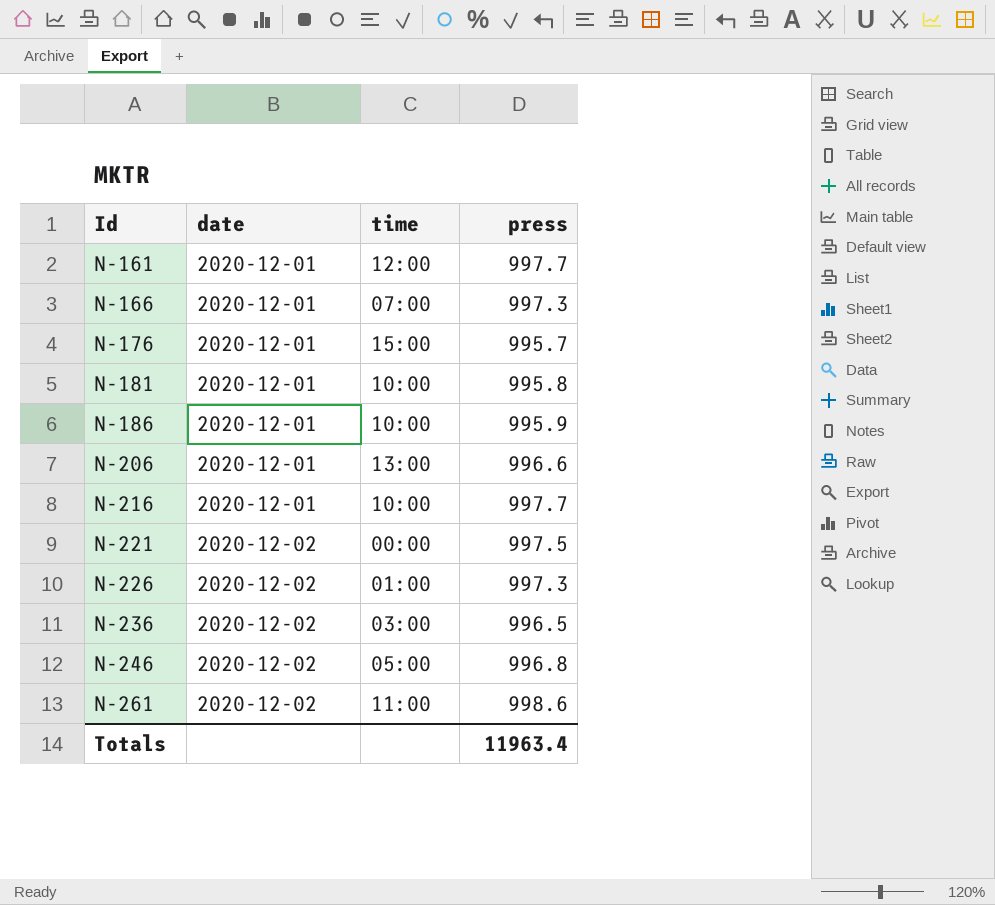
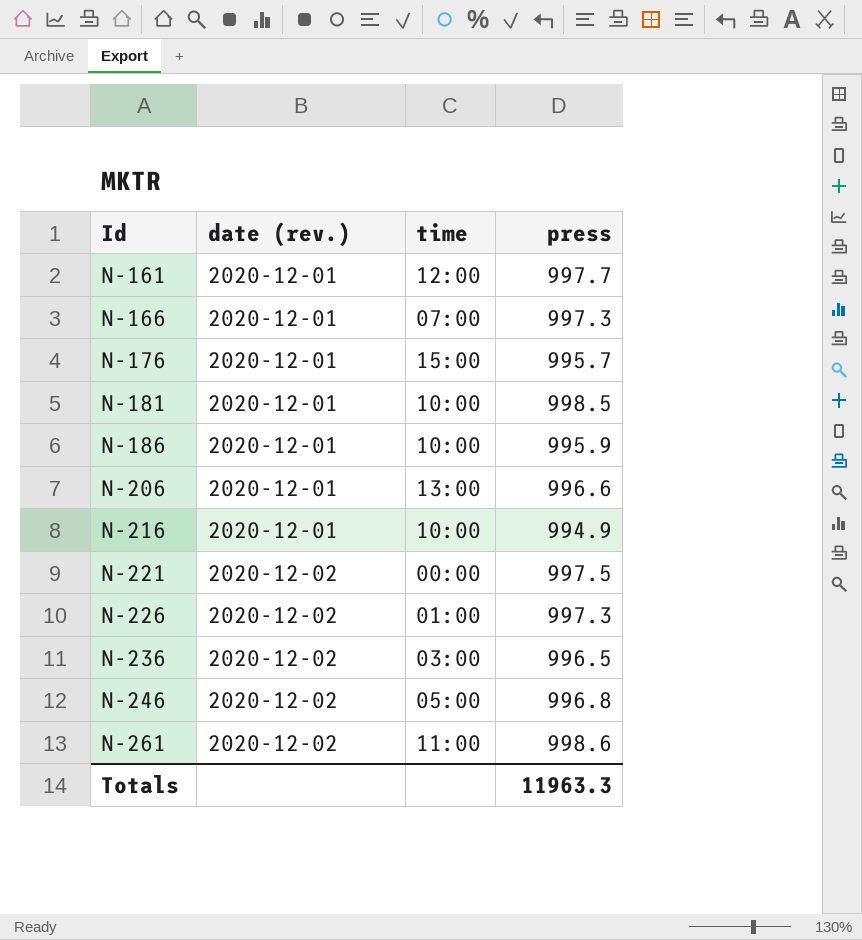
column name: date -> date (rev.)
N-181 | press: 995.8 -> 998.5
N-216 | press: 997.7 -> 994.9
Totals | press: 11963.4 -> 11963.3

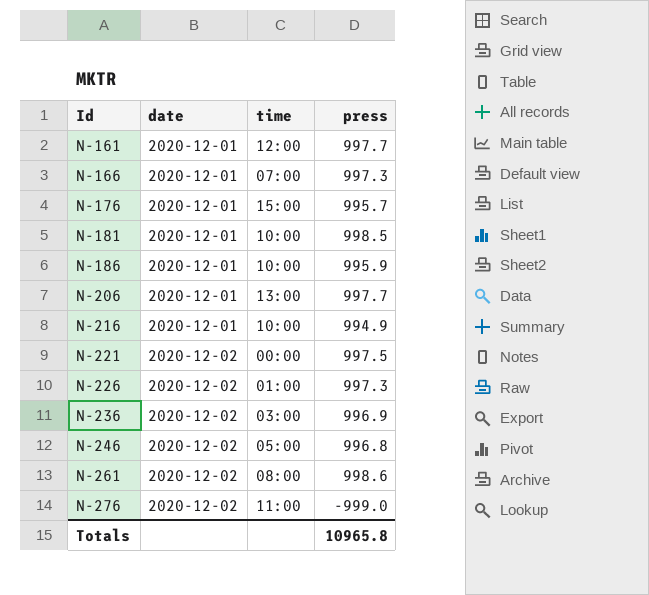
column name: date (rev.) -> date
N-206 | press: 996.6 -> 997.7
N-236 | press: 996.5 -> 996.9
N-261 | time: 11:00 -> 08:00
row N-276: none -> 2020-12-02 | 11:00 | -999.0
Totals | press: 11963.3 -> 10965.8

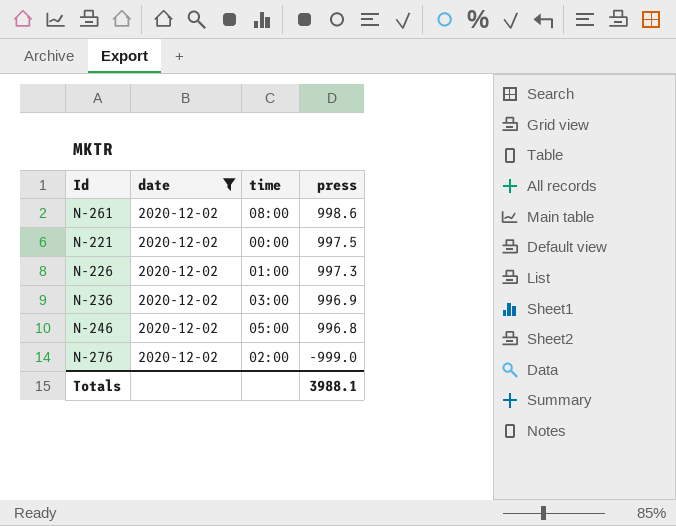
filter: none -> date = 2020-12-02
row order: Id ascending -> press descending
N-276 | time: 11:00 -> 02:00
Totals | press: 10965.8 -> 3988.1

